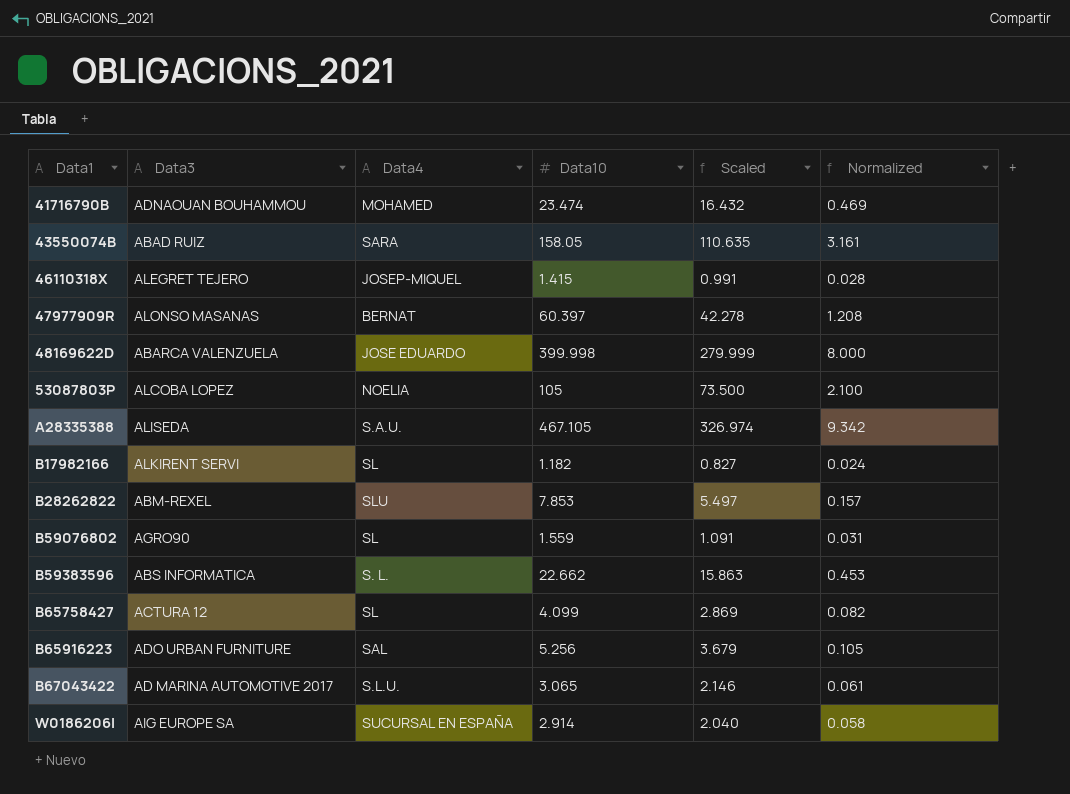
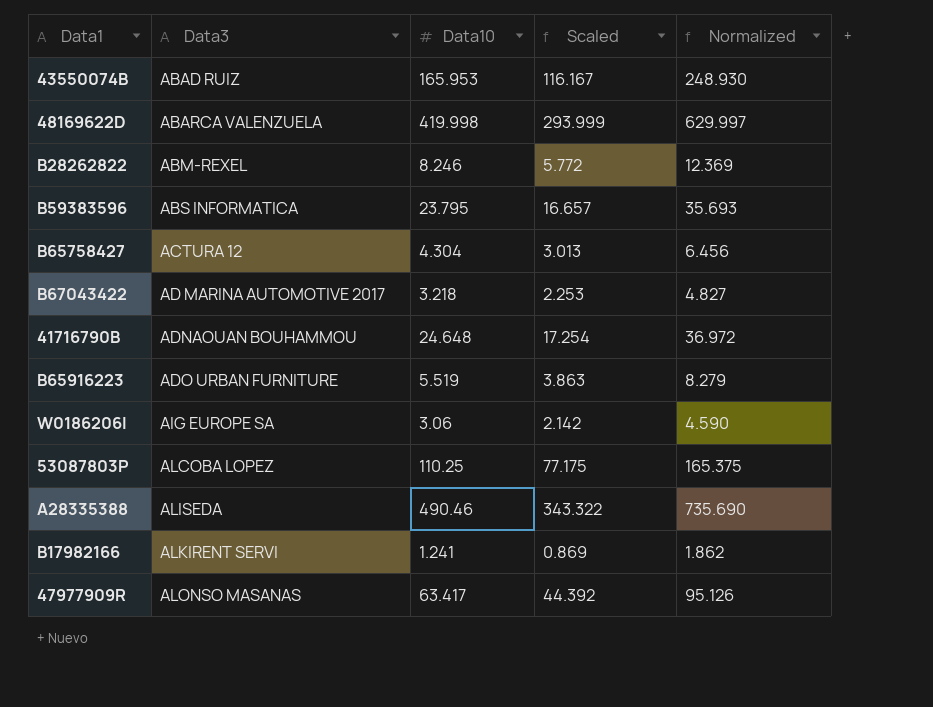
row order: Data1 ascending -> Data3 ascending
column Data4 | position: 3 -> none
column Normalized | formula: [Data10] * 0.02 -> [Data10] * 1.5
row 46110318X: ALEGRET TEJERO | JOSEP-MIQUEL | 1.415 | 0.991 | 0.028 -> none
row B59076802: AGRO90 | SL | 1.559 | 1.091 | 0.031 -> none
43550074B | Data10: 158.05 -> 165.953
43550074B | Scaled: 110.635 -> 116.167
48169622D | Data10: 399.998 -> 419.998
48169622D | Scaled: 279.999 -> 293.999
B28262822 | Data10: 7.853 -> 8.246
B28262822 | Scaled: 5.497 -> 5.772
B59383596 | Data10: 22.662 -> 23.795
B59383596 | Scaled: 15.863 -> 16.657
B65758427 | Data10: 4.099 -> 4.304
B65758427 | Scaled: 2.869 -> 3.013
B67043422 | Data10: 3.065 -> 3.218
B67043422 | Scaled: 2.146 -> 2.253
41716790B | Data10: 23.474 -> 24.648
41716790B | Scaled: 16.432 -> 17.254
B65916223 | Data10: 5.256 -> 5.519
B65916223 | Scaled: 3.679 -> 3.863
W0186206I | Data10: 2.914 -> 3.06
W0186206I | Scaled: 2.040 -> 2.142
53087803P | Data10: 105 -> 110.25
53087803P | Scaled: 73.500 -> 77.175
A28335388 | Data10: 467.105 -> 490.46
A28335388 | Scaled: 326.974 -> 343.322
B17982166 | Data10: 1.182 -> 1.241
B17982166 | Scaled: 0.827 -> 0.869
47977909R | Data10: 60.397 -> 63.417
47977909R | Scaled: 42.278 -> 44.392

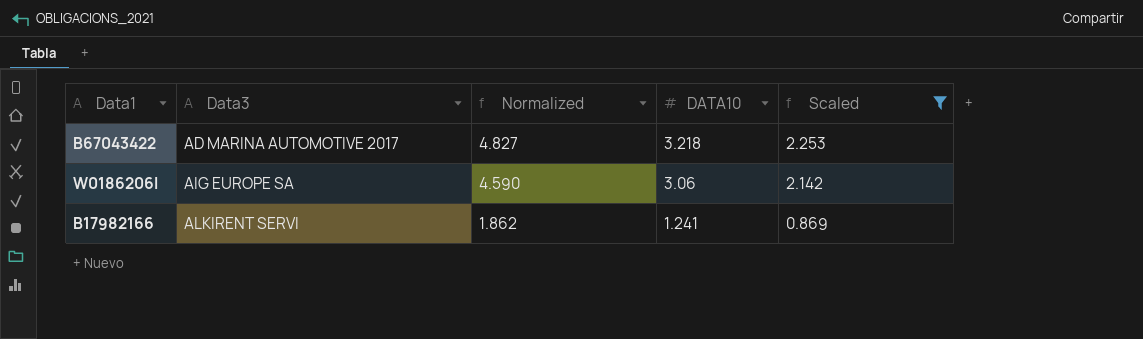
filter: none -> Scaled <= 2.253
column Normalized | position: 5 -> 3
column name: Data10 -> DATA10

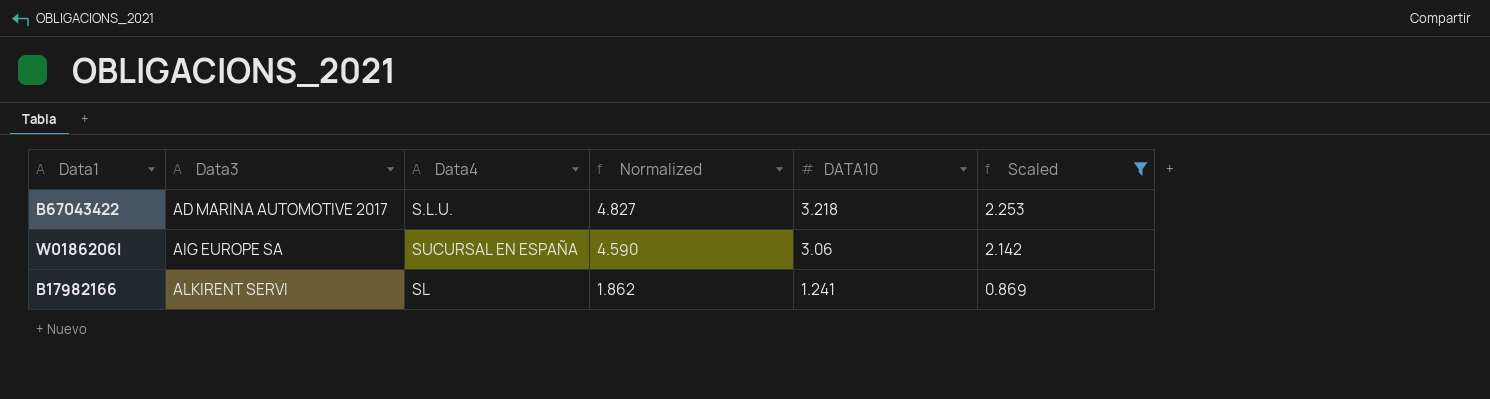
column Data4 | position: none -> 3

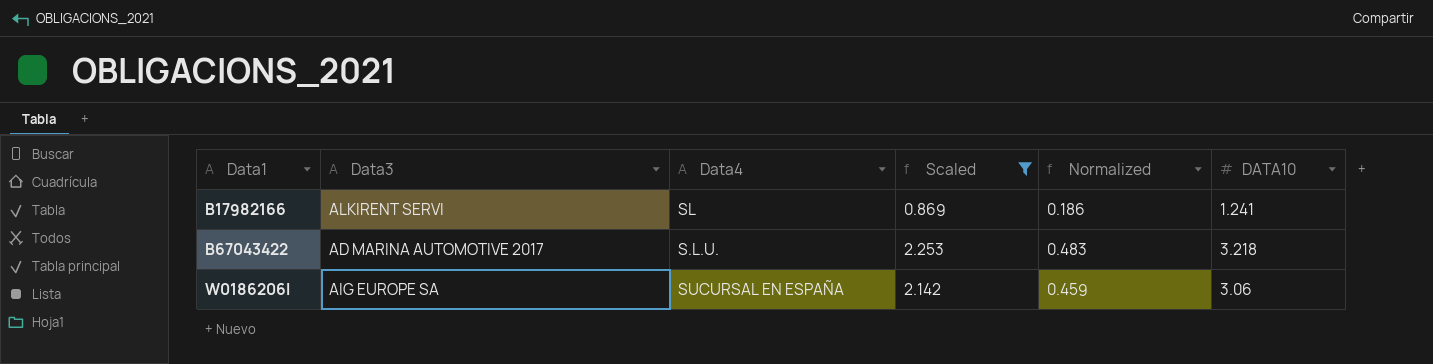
row order: Data3 ascending -> Data1 ascending
column Scaled | position: 6 -> 4
column Normalized | formula: [DATA10] * 1.5 -> [DATA10] * 0.15

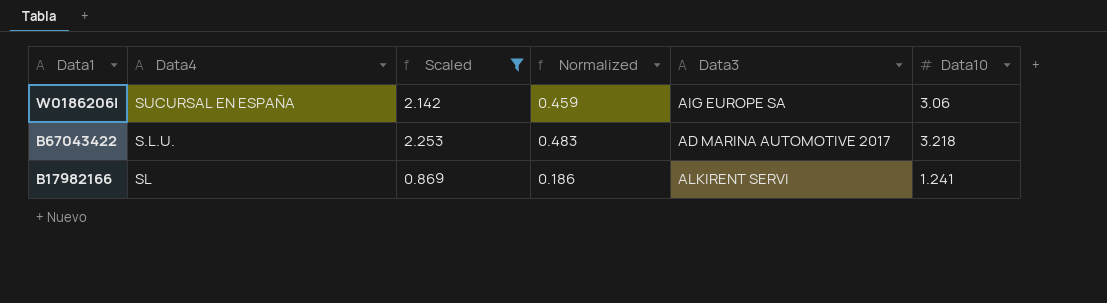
row order: Data1 ascending -> Data1 descending
column Data3 | position: 2 -> 5
column name: DATA10 -> Data10

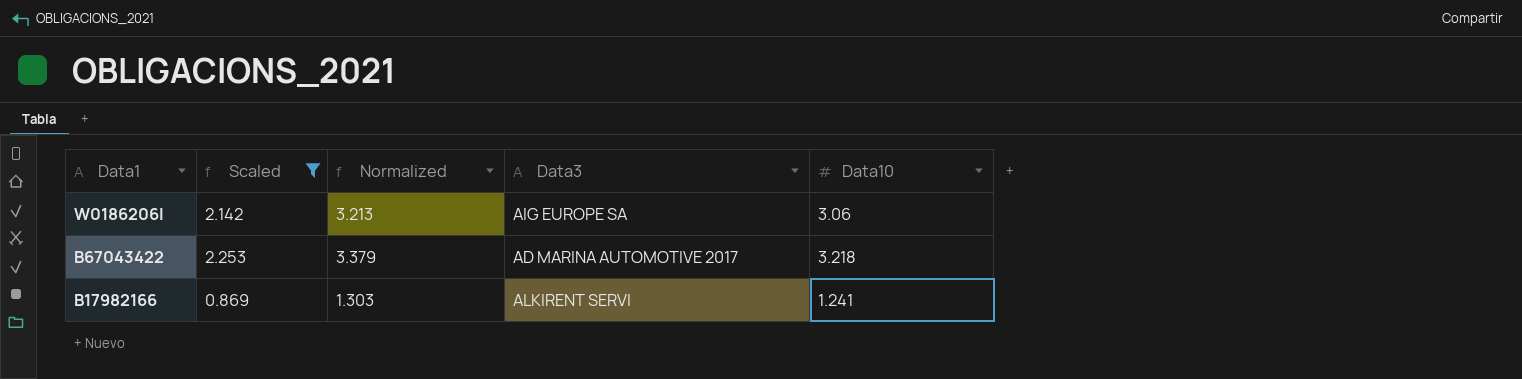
column Data4 | position: 2 -> none
column Normalized | formula: [Data10] * 0.15 -> [Data10] * 1.05

